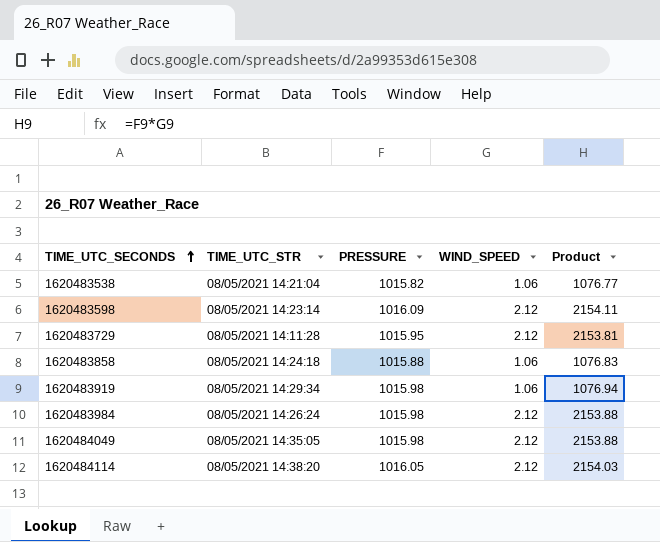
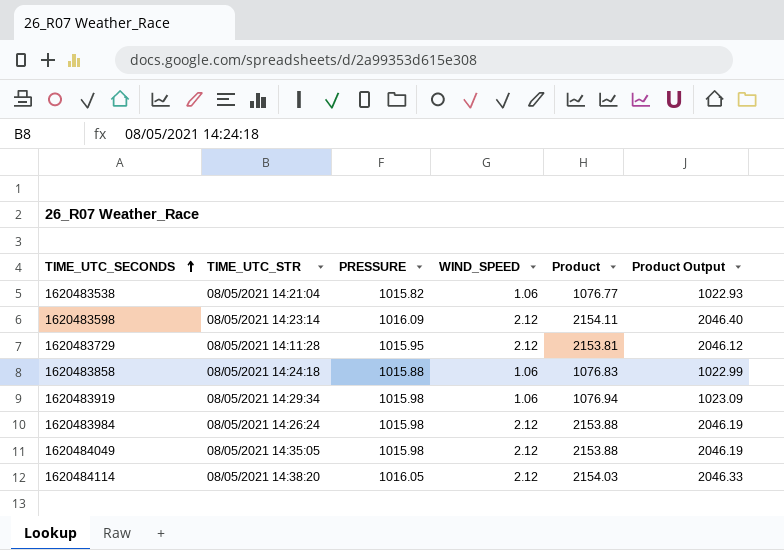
column Product Output | formula: none -> [Product] * 0.95

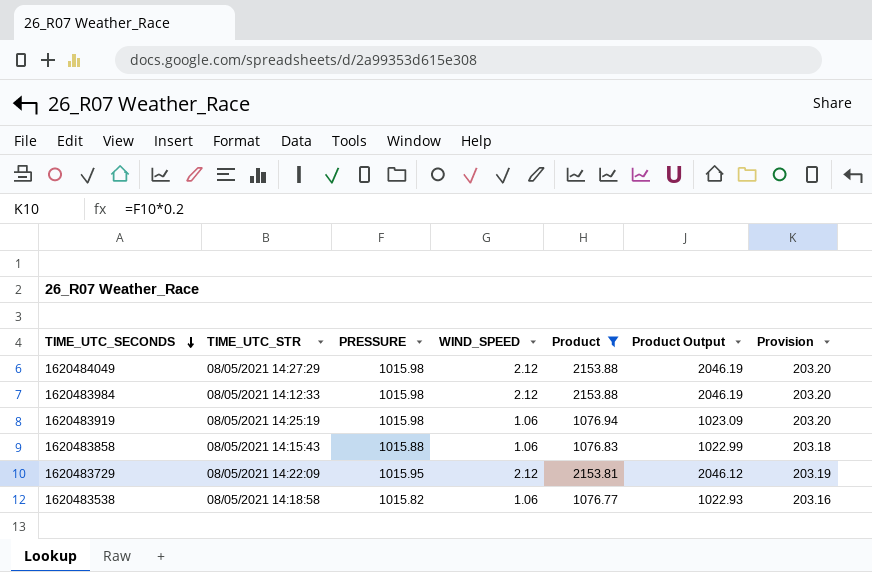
filter: none -> Product <= 2153.88
row order: TIME_UTC_SECONDS ascending -> TIME_UTC_SECONDS descending
column Provision | formula: none -> [PRESSURE] * 0.2
1620484049 | TIME_UTC_STR: 08/05/2021 14:35:05 -> 08/05/2021 14:27:29
1620483984 | TIME_UTC_STR: 08/05/2021 14:26:24 -> 08/05/2021 14:12:33
1620483919 | TIME_UTC_STR: 08/05/2021 14:29:34 -> 08/05/2021 14:25:19
1620483858 | TIME_UTC_STR: 08/05/2021 14:24:18 -> 08/05/2021 14:15:43
1620483729 | TIME_UTC_STR: 08/05/2021 14:11:28 -> 08/05/2021 14:22:09
1620483538 | TIME_UTC_STR: 08/05/2021 14:21:04 -> 08/05/2021 14:18:58

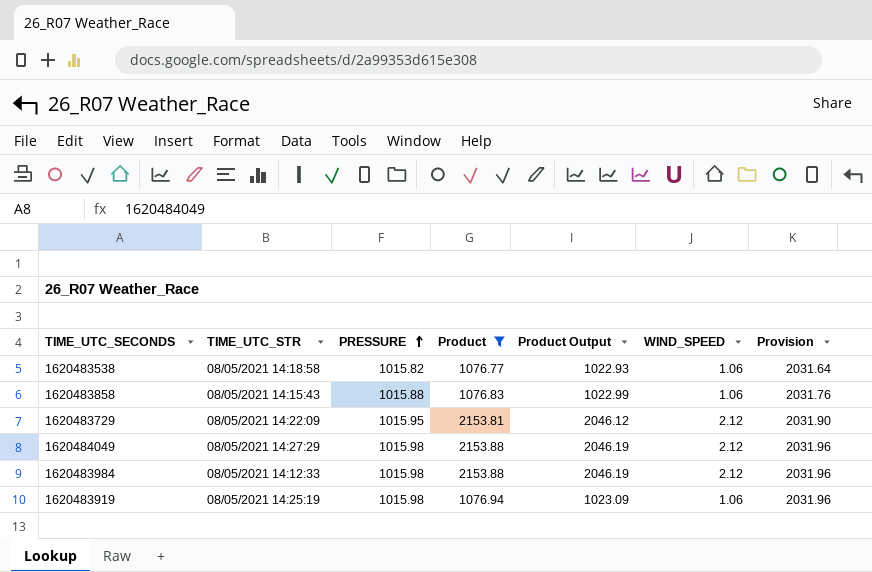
row order: TIME_UTC_SECONDS descending -> PRESSURE ascending
column WIND_SPEED | position: 4 -> 6
column Provision | formula: [PRESSURE] * 0.2 -> [PRESSURE] * 2

